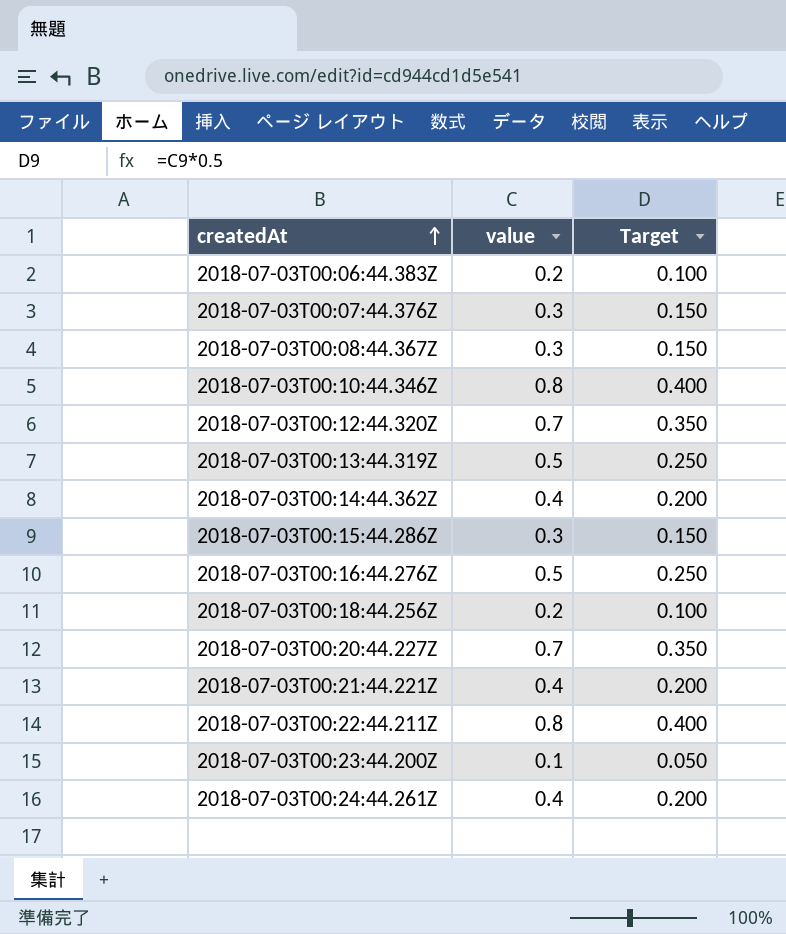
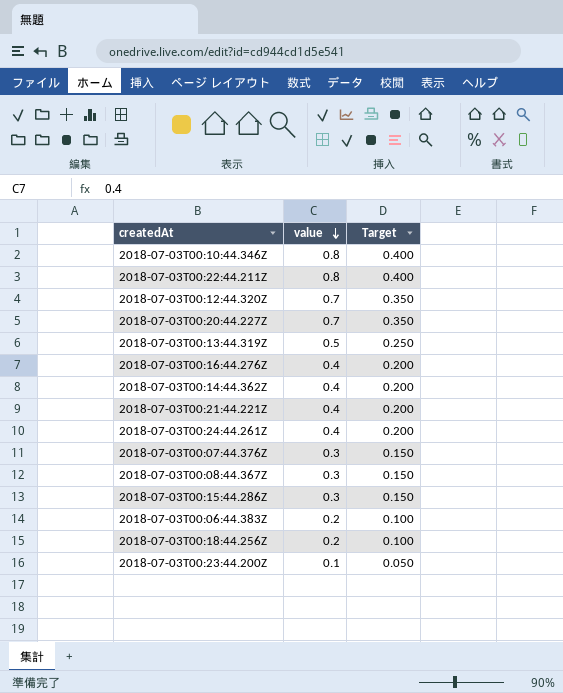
row order: createdAt ascending -> value descending
2018-07-03T00:16:44.276Z | value: 0.5 -> 0.4
2018-07-03T00:16:44.276Z | Target: 0.250 -> 0.200

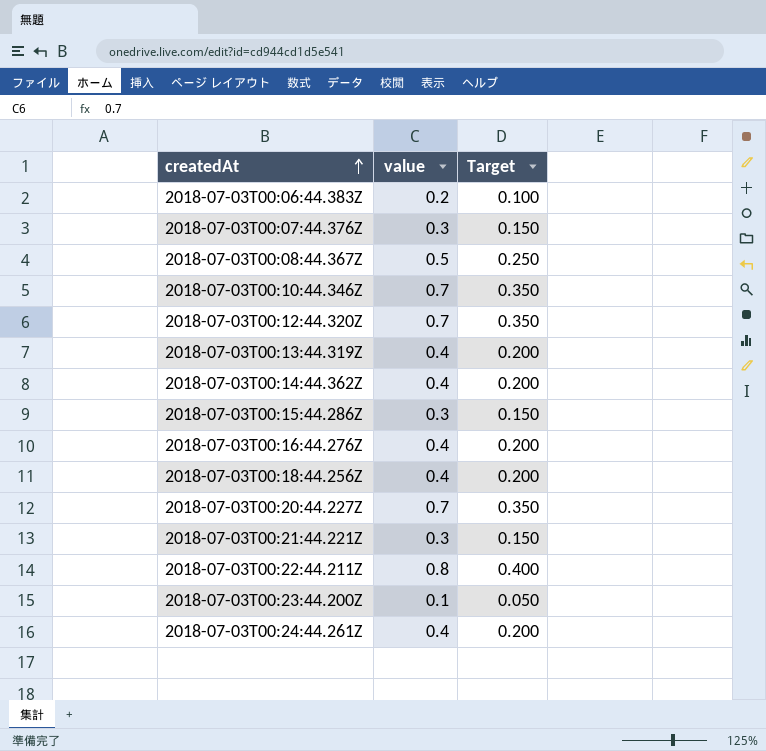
row order: value descending -> createdAt ascending
2018-07-03T00:08:44.367Z | value: 0.3 -> 0.5
2018-07-03T00:08:44.367Z | Target: 0.150 -> 0.250
2018-07-03T00:10:44.346Z | value: 0.8 -> 0.7
2018-07-03T00:10:44.346Z | Target: 0.400 -> 0.350
2018-07-03T00:13:44.319Z | value: 0.5 -> 0.4
2018-07-03T00:13:44.319Z | Target: 0.250 -> 0.200
2018-07-03T00:18:44.256Z | value: 0.2 -> 0.4
2018-07-03T00:18:44.256Z | Target: 0.100 -> 0.200
2018-07-03T00:21:44.221Z | value: 0.4 -> 0.3
2018-07-03T00:21:44.221Z | Target: 0.200 -> 0.150

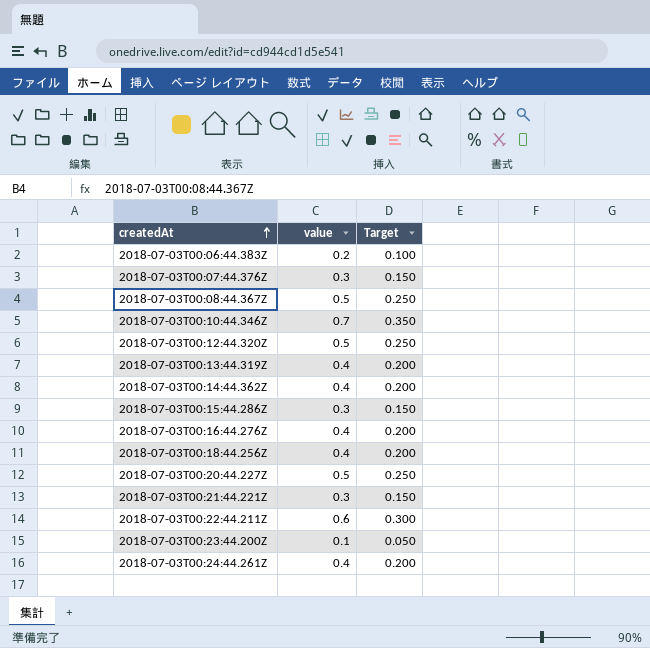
2018-07-03T00:12:44.320Z | value: 0.7 -> 0.5
2018-07-03T00:12:44.320Z | Target: 0.350 -> 0.250
2018-07-03T00:20:44.227Z | value: 0.7 -> 0.5
2018-07-03T00:20:44.227Z | Target: 0.350 -> 0.250
2018-07-03T00:22:44.211Z | value: 0.8 -> 0.6
2018-07-03T00:22:44.211Z | Target: 0.400 -> 0.300

